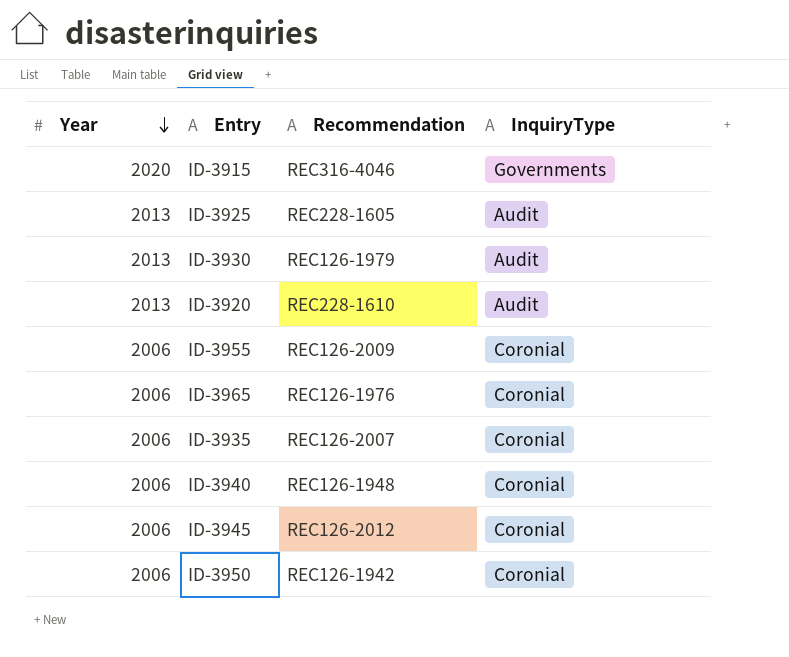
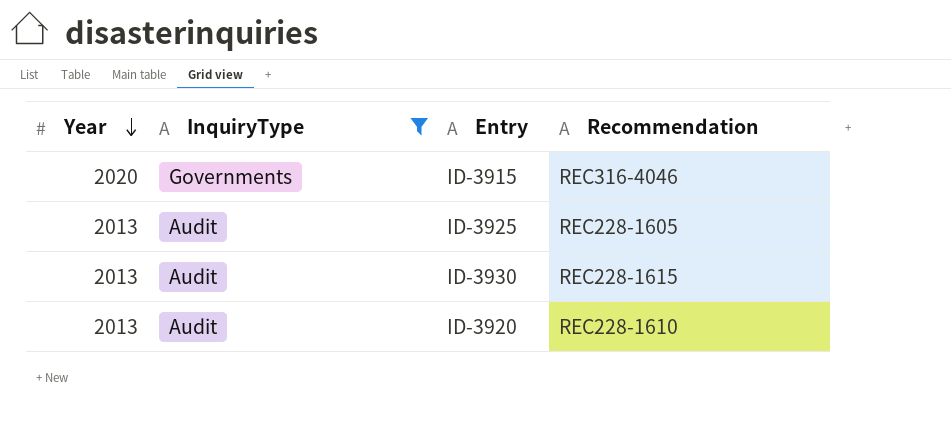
filter: none -> InquiryType != Coronial
column InquiryType | position: 4 -> 2
ID-3930 | Recommendation: REC126-1979 -> REC228-1615

